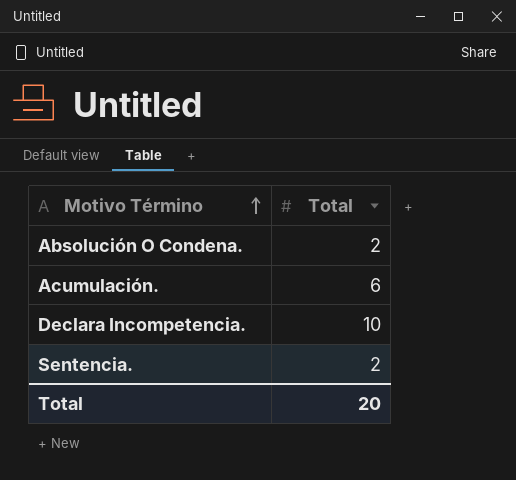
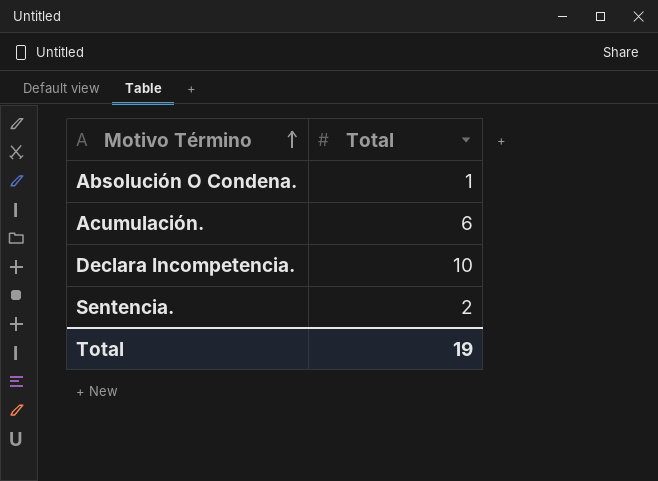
Absolución O Condena. | Total: 2 -> 1
Total | Total: 20 -> 19

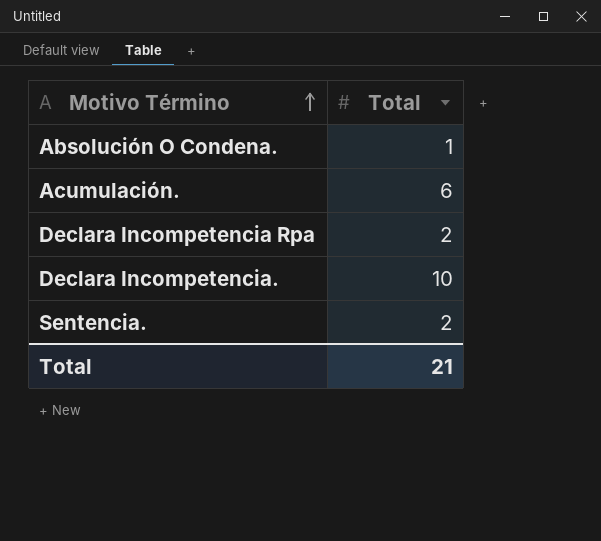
row Declara Incompetencia Rpa: none -> 2
Total | Total: 19 -> 21

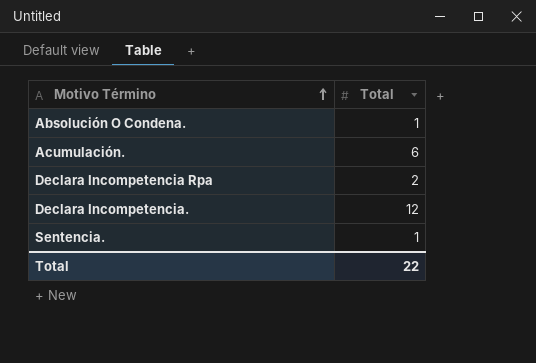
Declara Incompetencia. | Total: 10 -> 12
Sentencia. | Total: 2 -> 1
Total | Total: 21 -> 22

